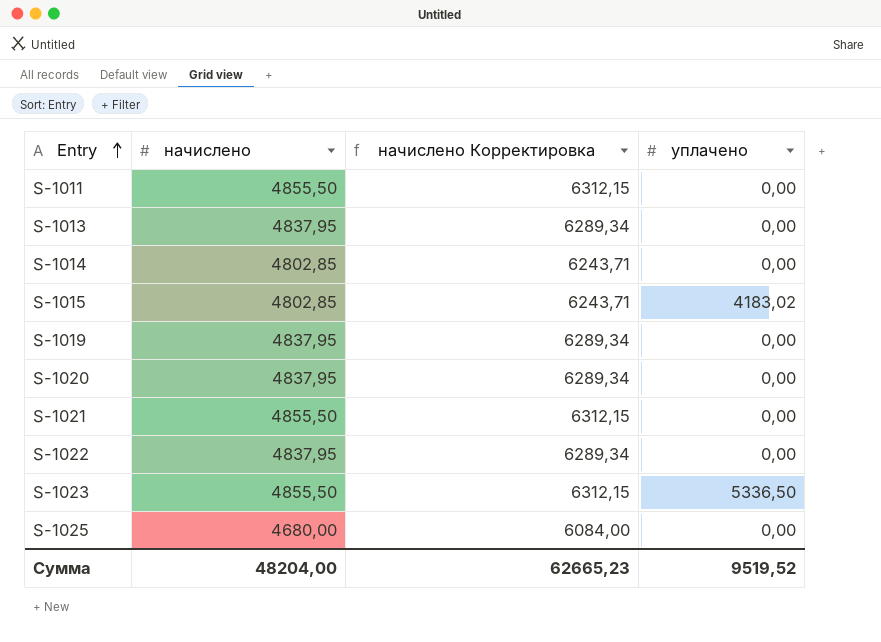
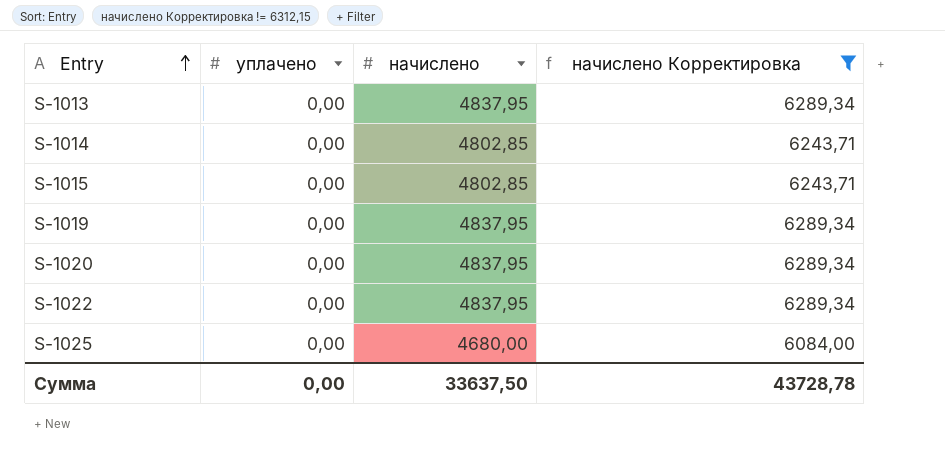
filter: none -> начислено Корректировка != 6312,15
column уплачено | position: 4 -> 2
S-1015 | уплачено: 4183,02 -> 0,00
Сумма | уплачено: 9519,52 -> 0,00
Сумма | начислено: 48204,00 -> 33637,50
Сумма | начислено Корректировка: 62665,23 -> 43728,78

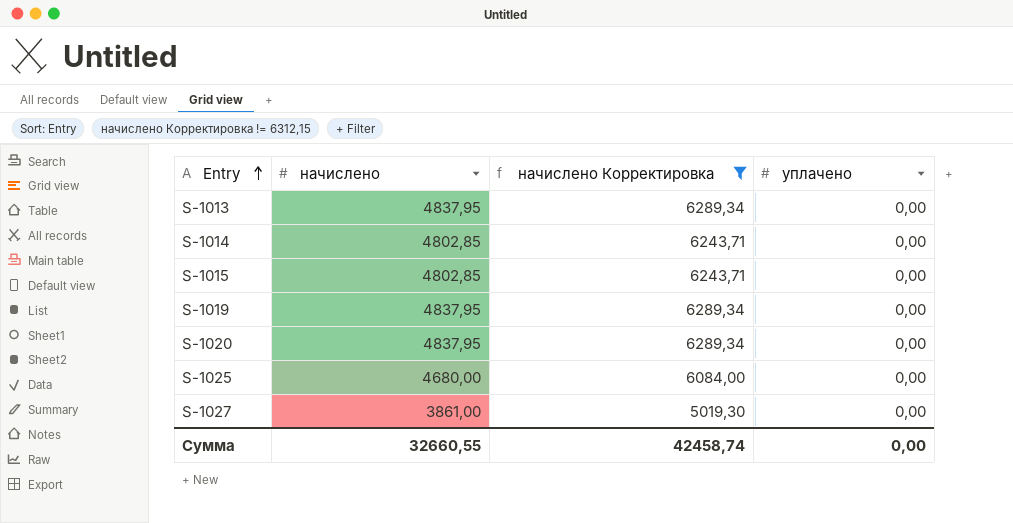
column уплачено | position: 2 -> 4
row S-1022: 0,00 | 4837,95 | 6289,34 -> none
row S-1027: none -> 3861,00 | 5019,30 | 0,00
Сумма | начислено: 33637,50 -> 32660,55
Сумма | начислено Корректировка: 43728,78 -> 42458,74

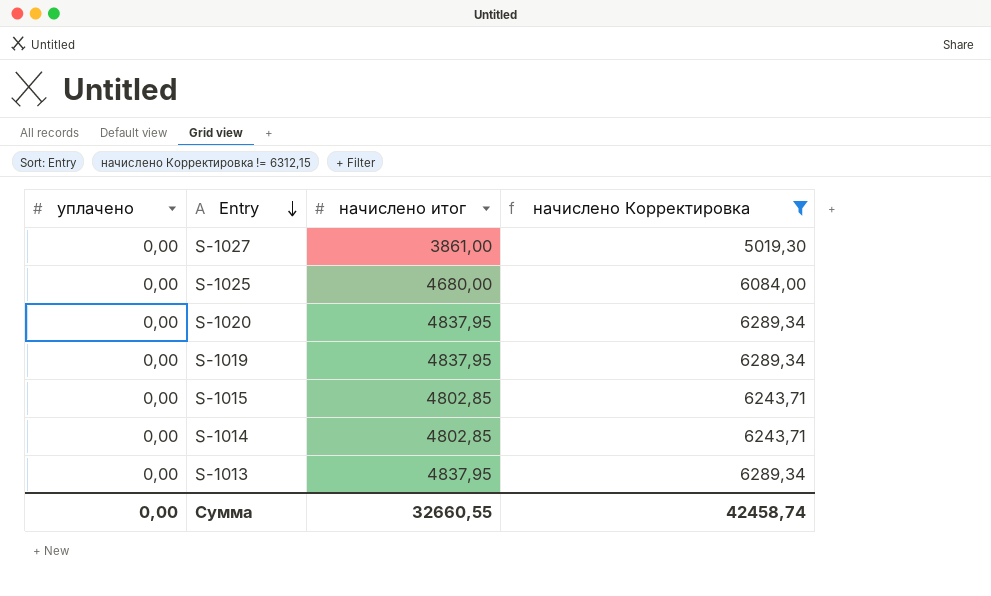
row order: Entry ascending -> Entry descending
column уплачено | position: 4 -> 1
column name: начислено -> начислено итог

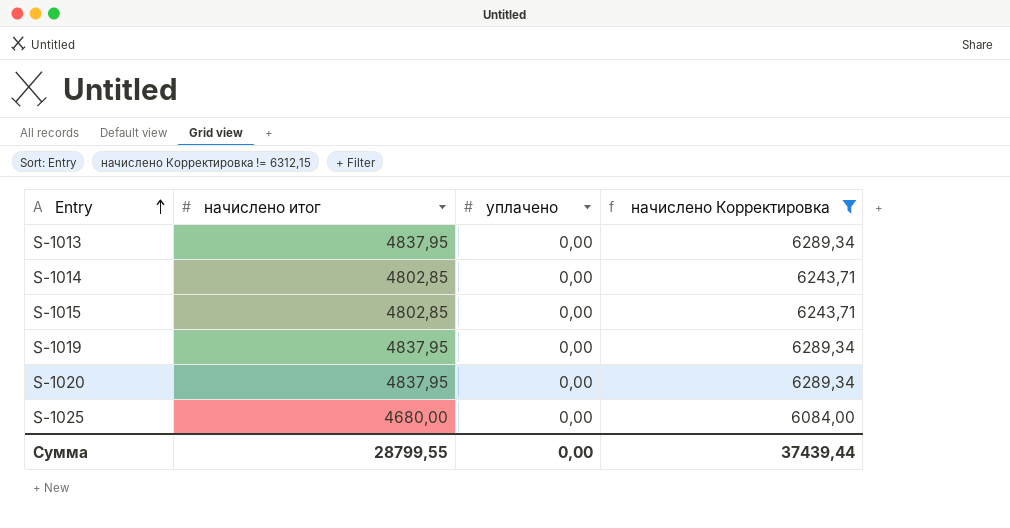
row order: Entry descending -> Entry ascending
column уплачено | position: 1 -> 3
row S-1027: 0,00 | 3861,00 | 5019,30 -> none
Сумма | начислено итог: 32660,55 -> 28799,55
Сумма | начислено Корректировка: 42458,74 -> 37439,44

